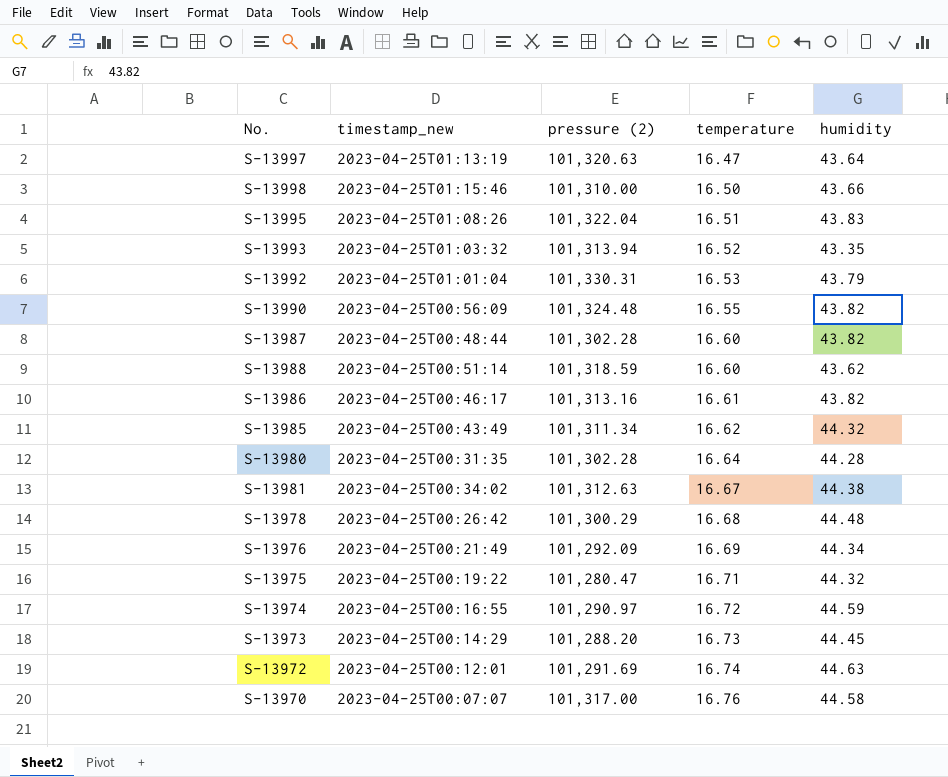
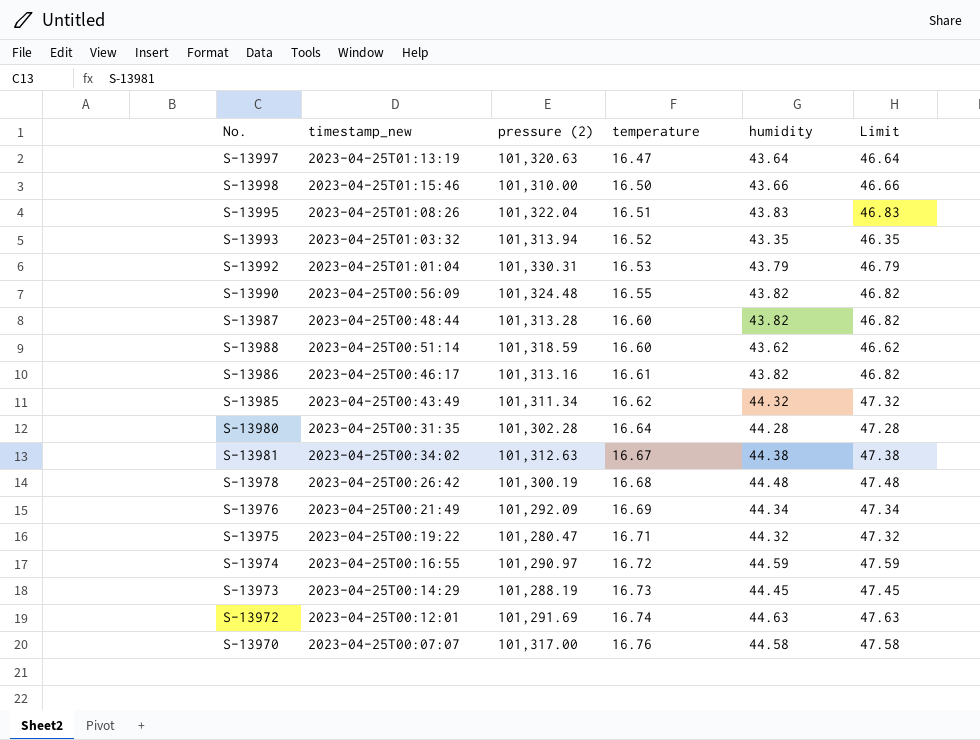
column Limit | formula: none -> [humidity] + 3
S-13987 | pressure (2): 101,302.28 -> 101,313.28
S-13978 | pressure (2): 101,300.29 -> 101,300.19
S-13973 | pressure (2): 101,288.20 -> 101,288.19

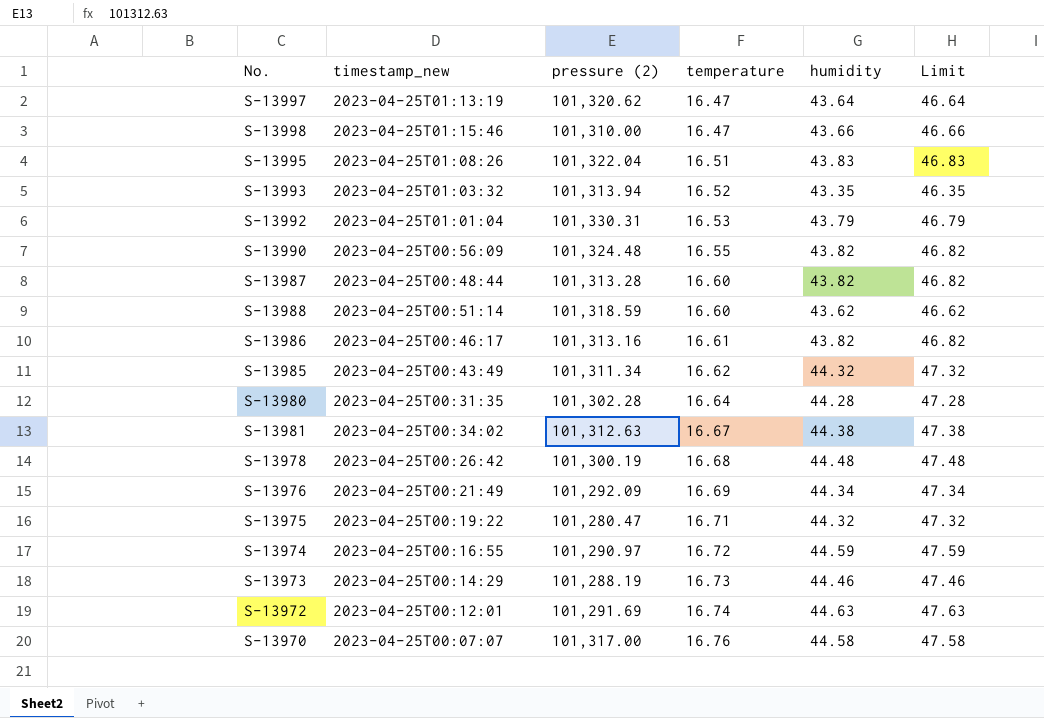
S-13997 | pressure (2): 101,320.63 -> 101,320.62
S-13998 | temperature: 16.50 -> 16.47
S-13973 | humidity: 44.45 -> 44.46
S-13973 | Limit: 47.45 -> 47.46

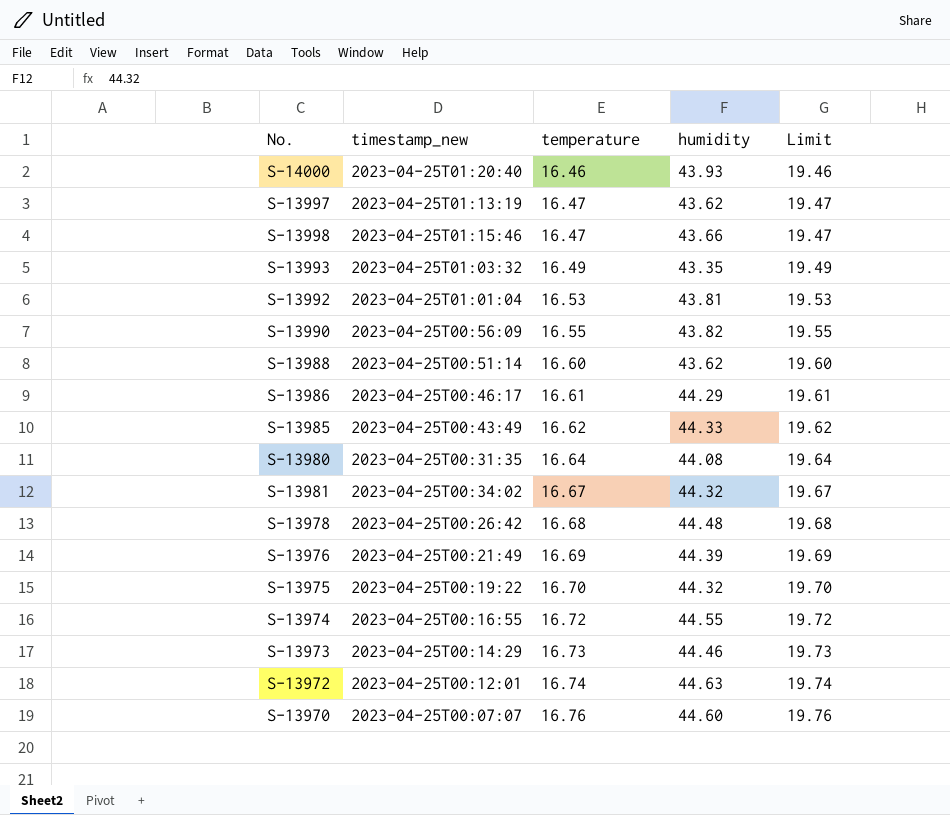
column pressure (2) | position: 3 -> none
column Limit | formula: [humidity] + 3 -> [temperature] + 3
row S-13995: 2023-04-25T01:08:26 | 101,322.04 | 16.51 | 43.83 | 46.83 -> none
row S-13987: 2023-04-25T00:48:44 | 101,313.28 | 16.60 | 43.82 | 46.82 -> none
row S-14000: none -> 2023-04-25T01:20:40 | 16.46 | 43.93 | 19.46
S-13997 | humidity: 43.64 -> 43.62
S-13993 | temperature: 16.52 -> 16.49
S-13992 | humidity: 43.79 -> 43.81
S-13986 | humidity: 43.82 -> 44.29
S-13985 | humidity: 44.32 -> 44.33
S-13980 | humidity: 44.28 -> 44.08
S-13981 | humidity: 44.38 -> 44.32
S-13976 | humidity: 44.34 -> 44.39
S-13975 | temperature: 16.71 -> 16.70
S-13974 | humidity: 44.59 -> 44.55
S-13970 | humidity: 44.58 -> 44.60

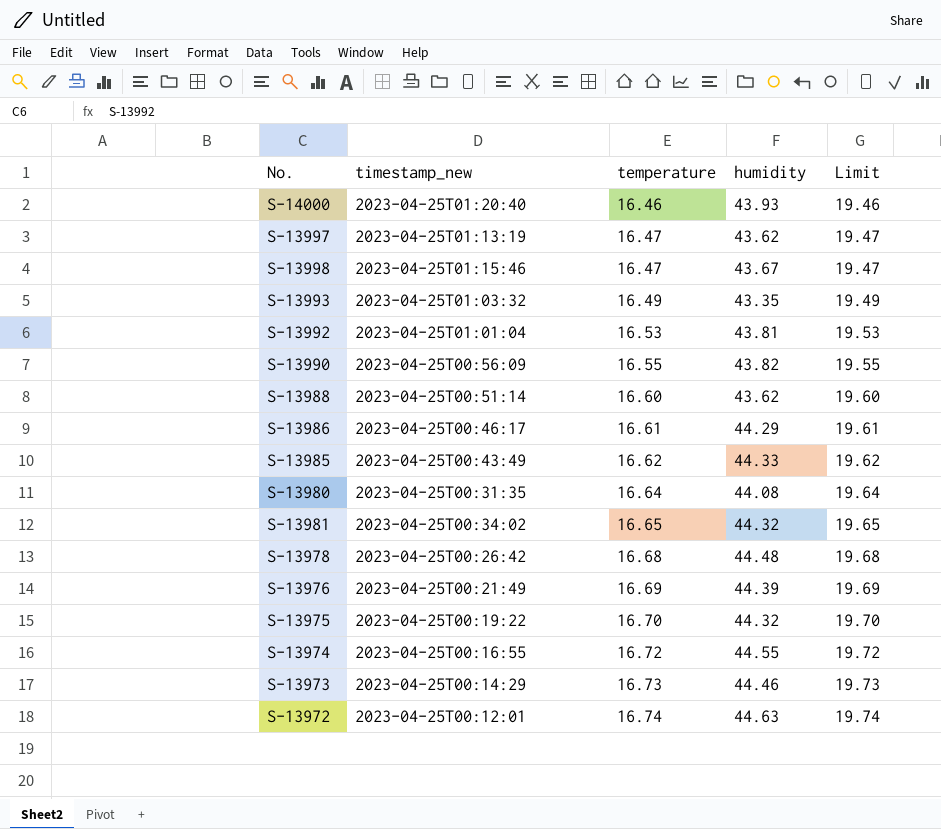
row S-13970: 2023-04-25T00:07:07 | 16.76 | 44.60 | 19.76 -> none
S-13998 | humidity: 43.66 -> 43.67
S-13981 | temperature: 16.67 -> 16.65
S-13981 | Limit: 19.67 -> 19.65

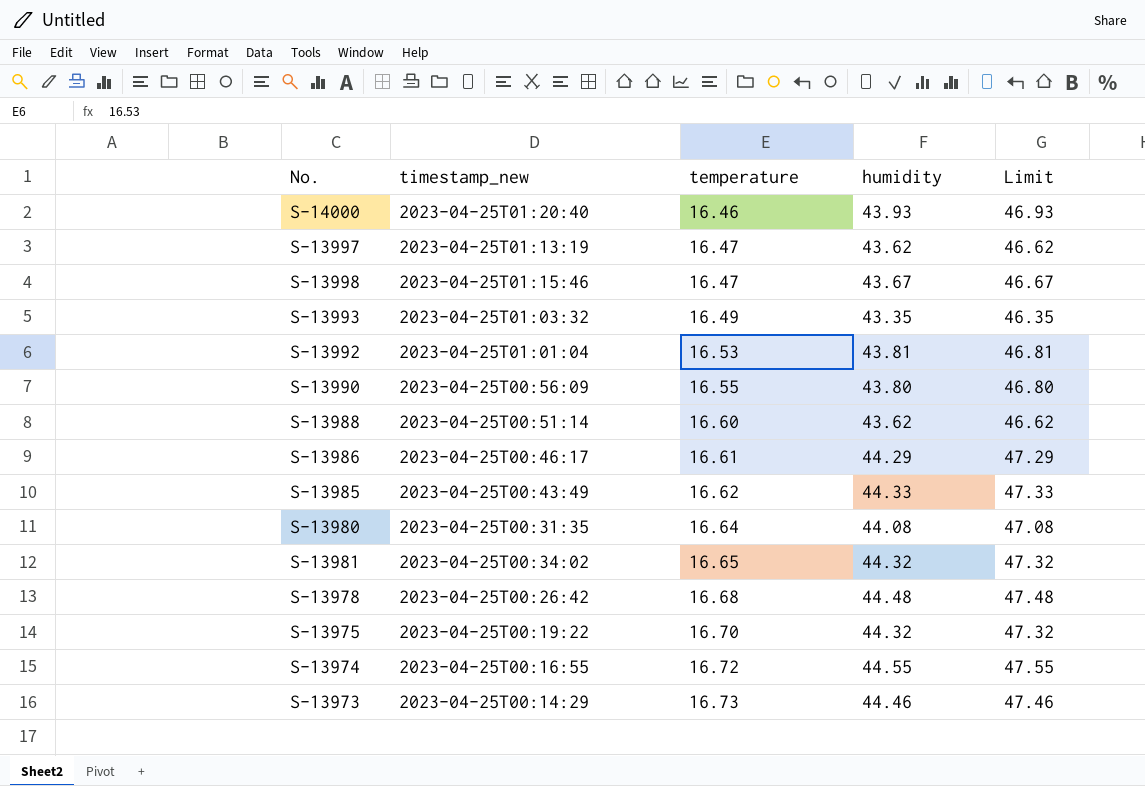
column Limit | formula: [temperature] + 3 -> [humidity] + 3
row S-13976: 2023-04-25T00:21:49 | 16.69 | 44.39 | 19.69 -> none
row S-13972: 2023-04-25T00:12:01 | 16.74 | 44.63 | 19.74 -> none
S-13990 | humidity: 43.82 -> 43.80

